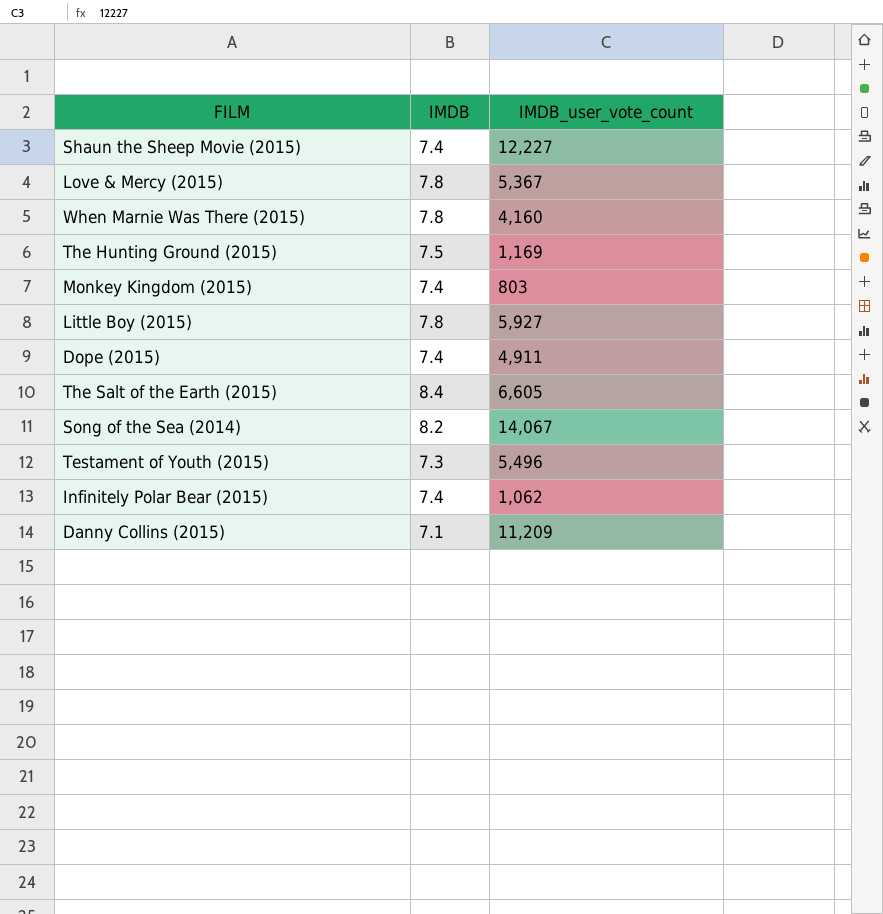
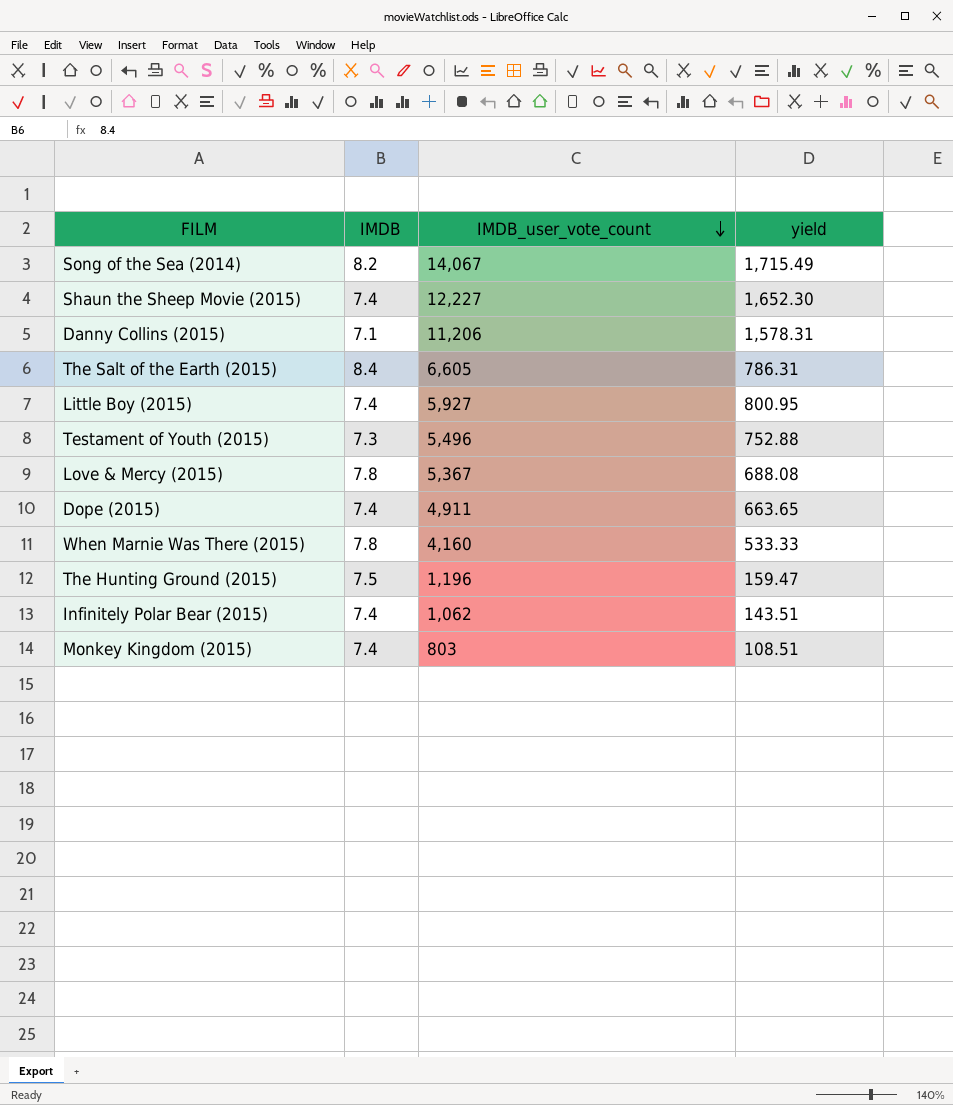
row order: none -> IMDB_user_vote_count descending
column yield | formula: none -> [IMDB_user_vote_count] / [IMDB]
Danny Collins (2015) | IMDB_user_vote_count: 11,209 -> 11,206
Little Boy (2015) | IMDB: 7.8 -> 7.4
The Hunting Ground (2015) | IMDB_user_vote_count: 1,169 -> 1,196

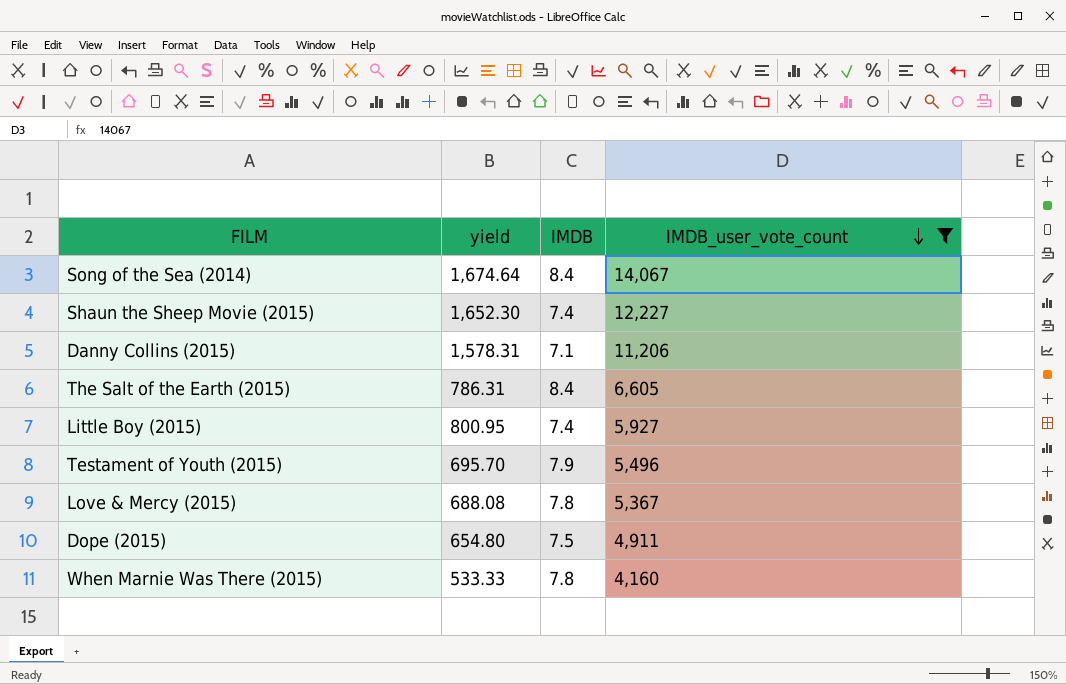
filter: none -> IMDB_user_vote_count >= 4,160
column yield | position: 4 -> 2
Song of the Sea (2014) | yield: 1,715.49 -> 1,674.64
Song of the Sea (2014) | IMDB: 8.2 -> 8.4
Testament of Youth (2015) | yield: 752.88 -> 695.70
Testament of Youth (2015) | IMDB: 7.3 -> 7.9
Dope (2015) | yield: 663.65 -> 654.80
Dope (2015) | IMDB: 7.4 -> 7.5

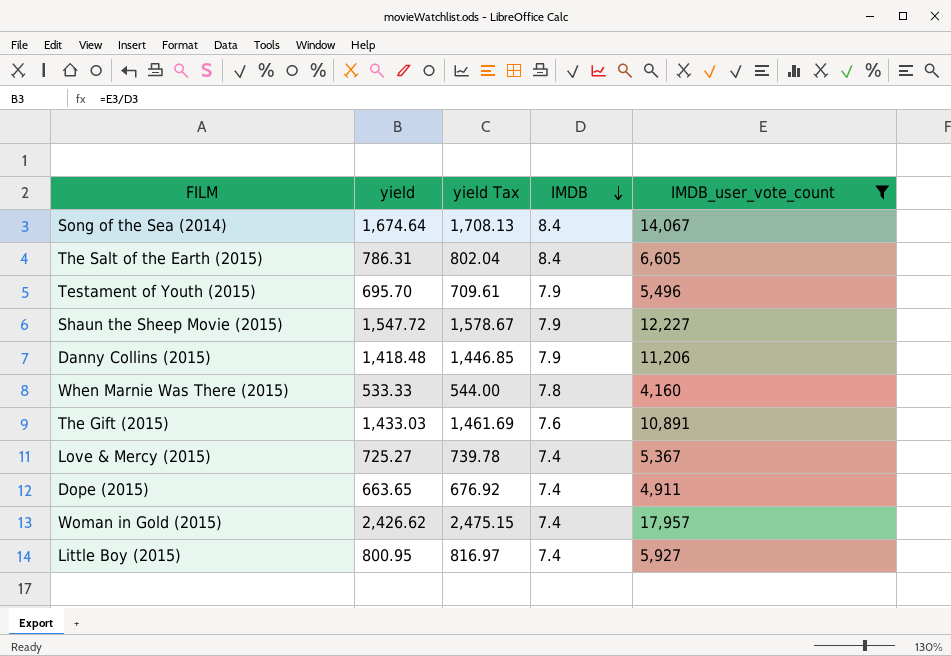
row order: IMDB_user_vote_count descending -> IMDB descending
column yield Tax | formula: none -> [yield] * 1.02
Shaun the Sheep Movie (2015) | yield: 1,652.30 -> 1,547.72
Shaun the Sheep Movie (2015) | IMDB: 7.4 -> 7.9
Danny Collins (2015) | yield: 1,578.31 -> 1,418.48
Danny Collins (2015) | IMDB: 7.1 -> 7.9
row The Gift (2015): none -> 1,433.03 | 1,461.69 | 7.6 | 10,891
Love & Mercy (2015) | yield: 688.08 -> 725.27
Love & Mercy (2015) | IMDB: 7.8 -> 7.4
Dope (2015) | yield: 654.80 -> 663.65
Dope (2015) | IMDB: 7.5 -> 7.4
row Woman in Gold (2015): none -> 2,426.62 | 2,475.15 | 7.4 | 17,957

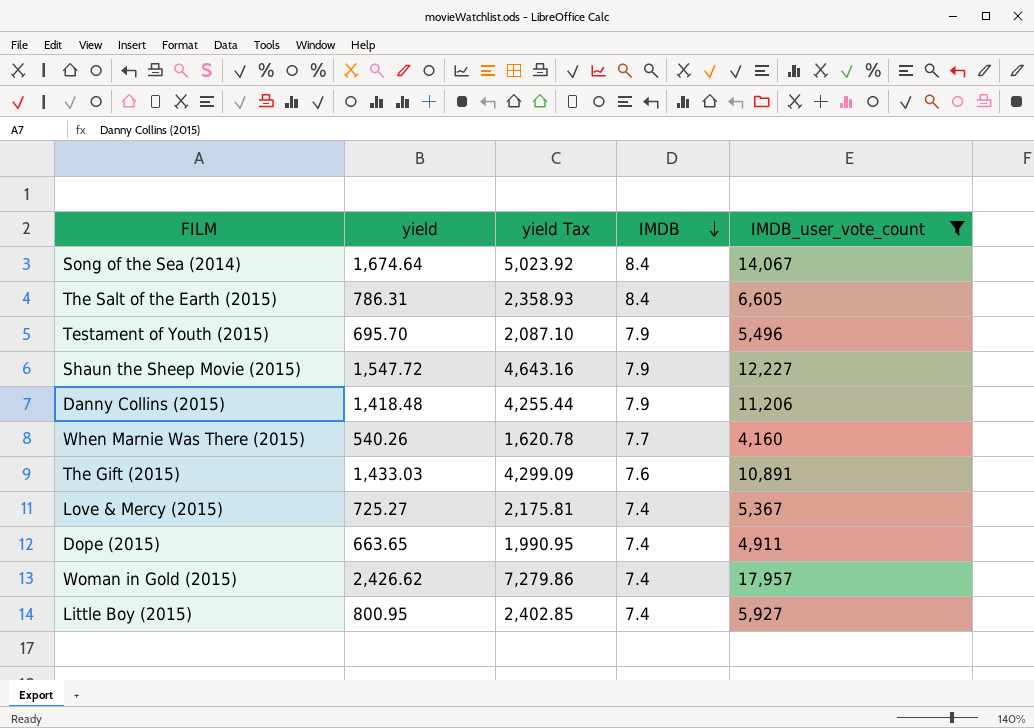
column yield Tax | formula: [yield] * 1.02 -> [yield] * 3
When Marnie Was There (2015) | yield: 533.33 -> 540.26
When Marnie Was There (2015) | IMDB: 7.8 -> 7.7

